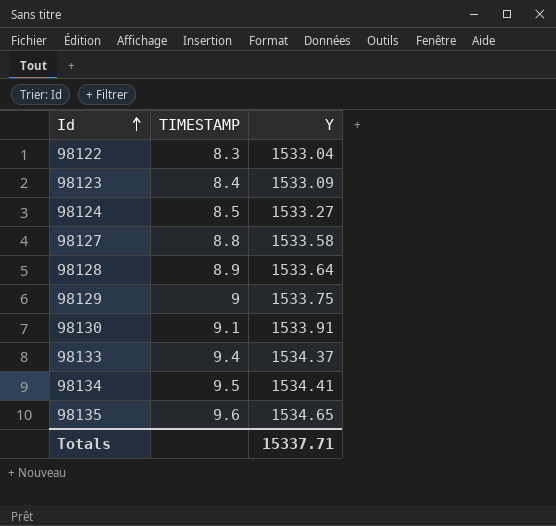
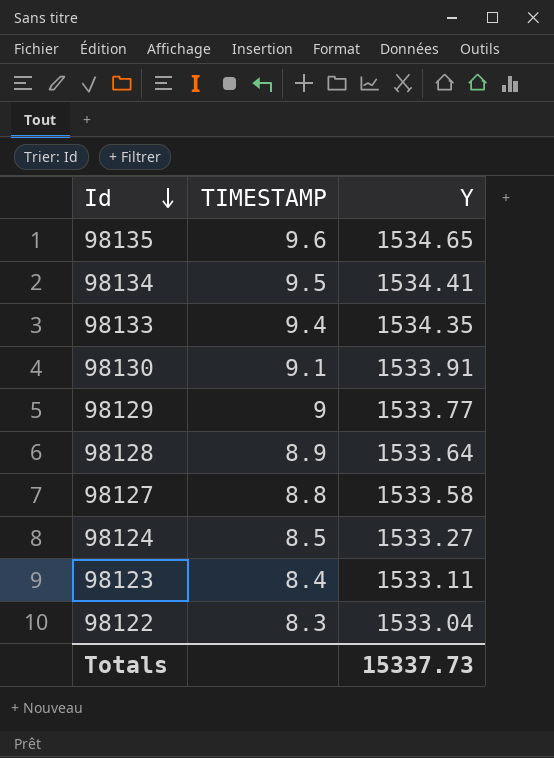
row order: Id ascending -> Id descending
98133 | Y: 1534.37 -> 1534.35
98129 | Y: 1533.75 -> 1533.77
98123 | Y: 1533.09 -> 1533.11
Totals | Y: 15337.71 -> 15337.73

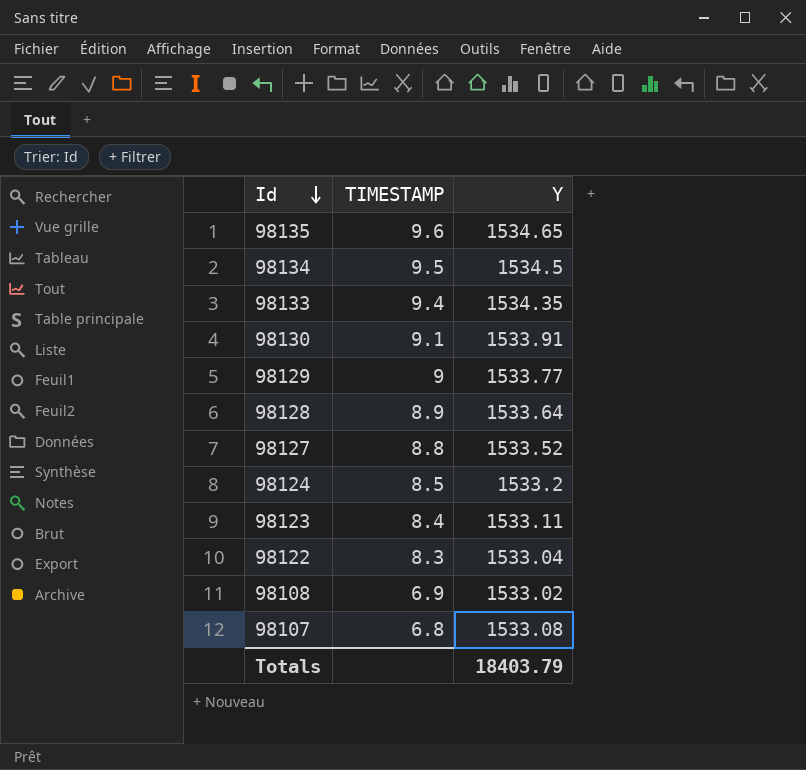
98134 | Y: 1534.41 -> 1534.5
98127 | Y: 1533.58 -> 1533.52
98124 | Y: 1533.27 -> 1533.2
row 98108: none -> 6.9 | 1533.02
row 98107: none -> 6.8 | 1533.08
Totals | Y: 15337.73 -> 18403.79

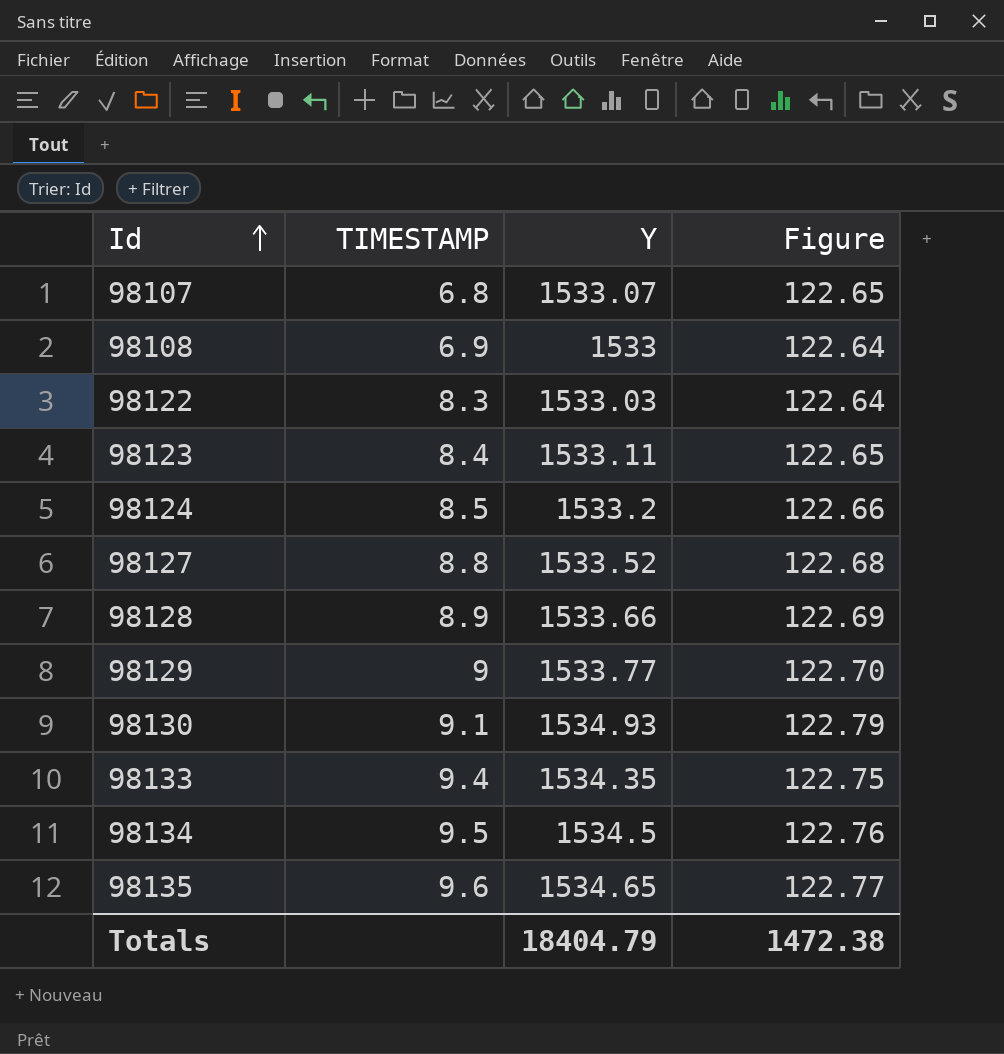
row order: Id descending -> Id ascending
column Figure | formula: none -> [Y] * 0.08
98107 | Y: 1533.08 -> 1533.07
98108 | Y: 1533.02 -> 1533
98122 | Y: 1533.04 -> 1533.03
98128 | Y: 1533.64 -> 1533.66
98130 | Y: 1533.91 -> 1534.93
Totals | Y: 18403.79 -> 18404.79

